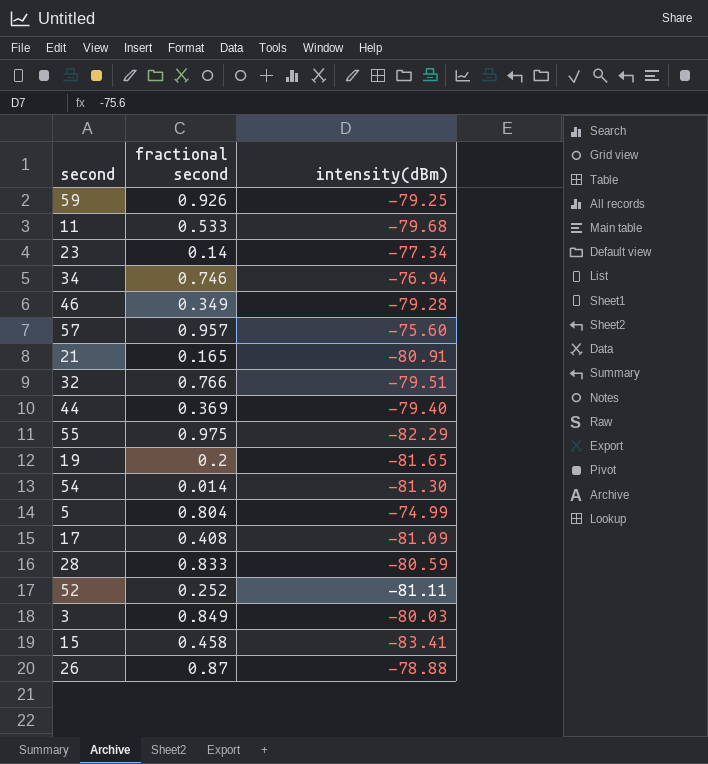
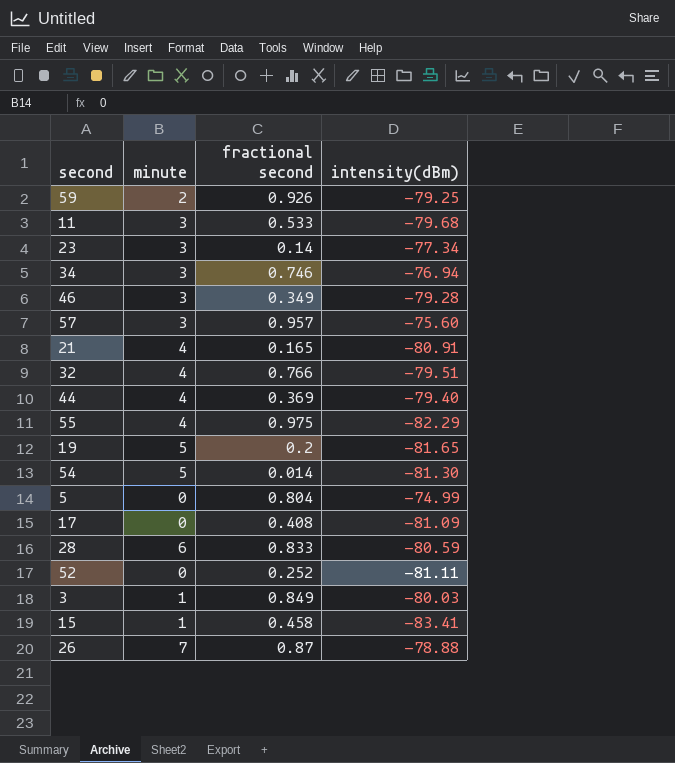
column minute | position: none -> 2

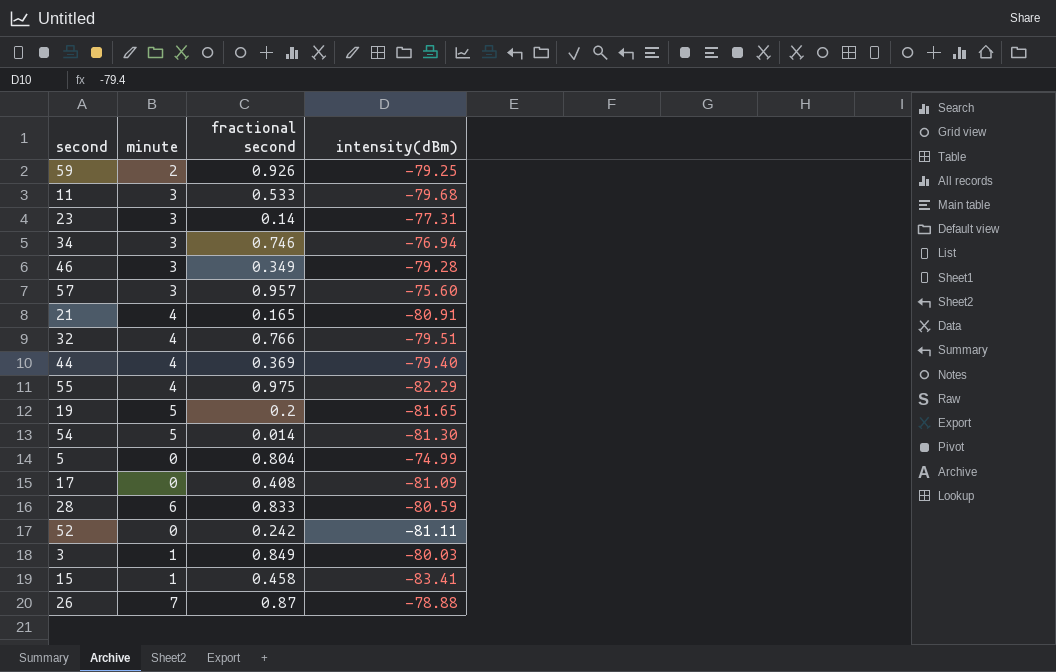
23 | intensity(dBm): -77.34 -> -77.31
52 | fractional second: 0.252 -> 0.242

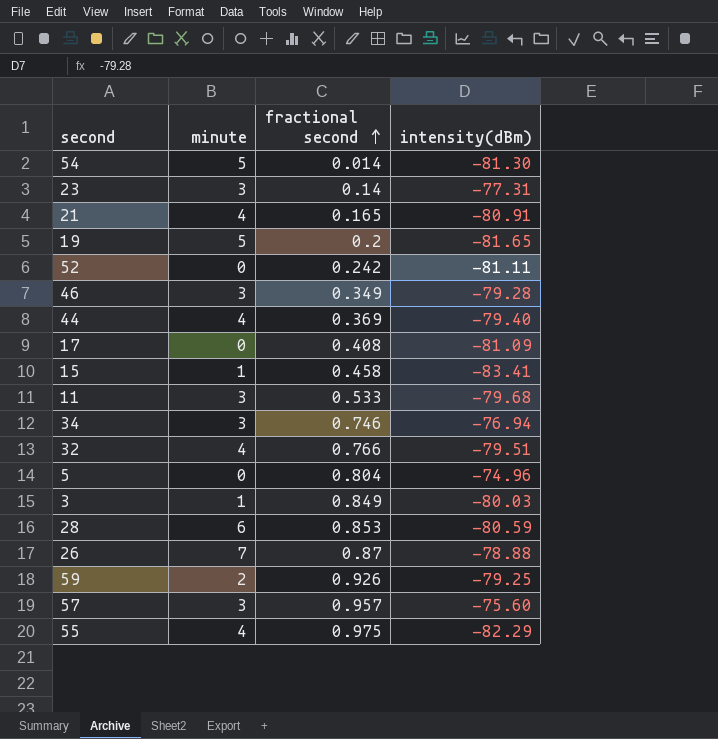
row order: none -> fractional second ascending
5 | intensity(dBm): -74.99 -> -74.96
28 | fractional second: 0.833 -> 0.853

